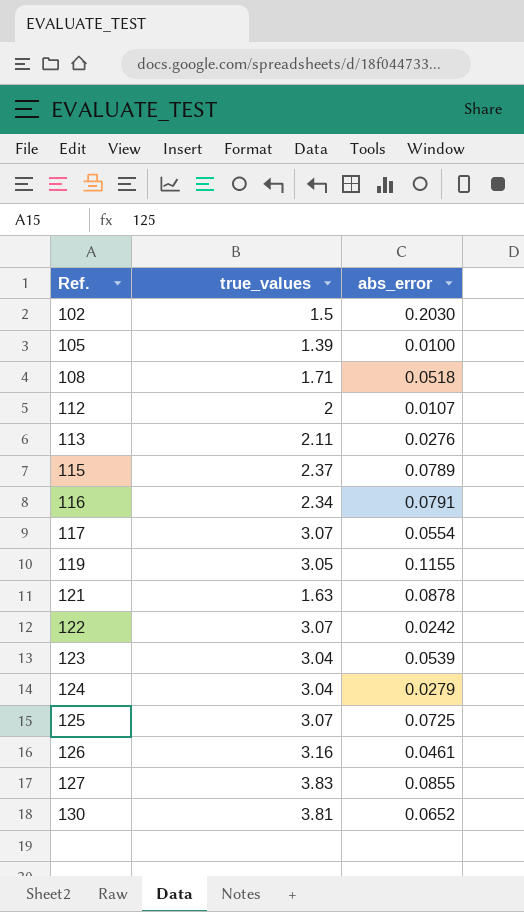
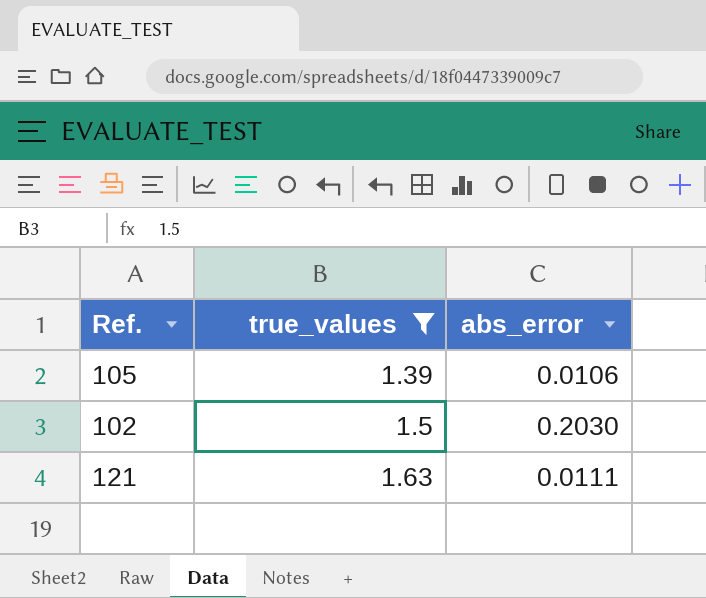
filter: none -> true_values <= 1.63
row order: Ref. ascending -> true_values ascending
105 | abs_error: 0.0100 -> 0.0106
121 | abs_error: 0.0878 -> 0.0111

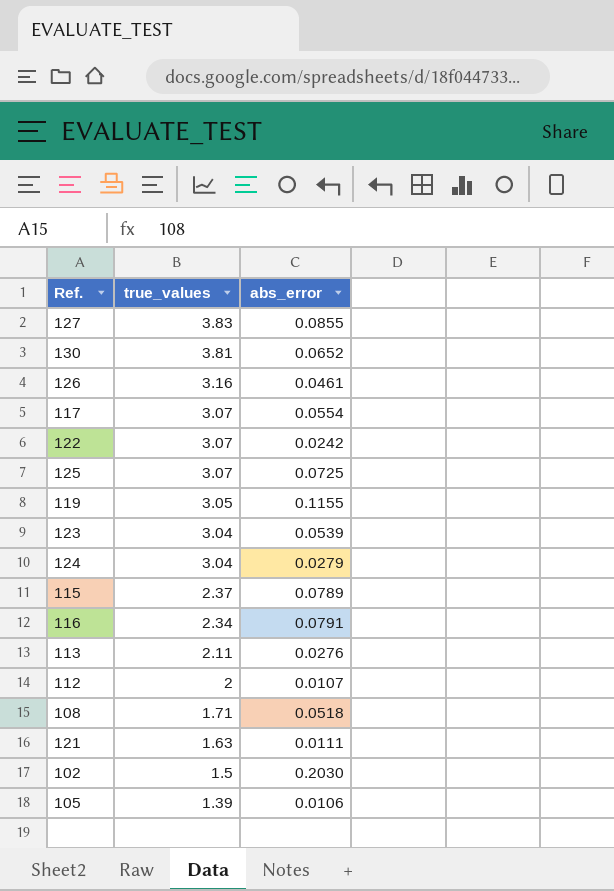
filter: true_values <= 1.63 -> none
row order: true_values ascending -> true_values descending

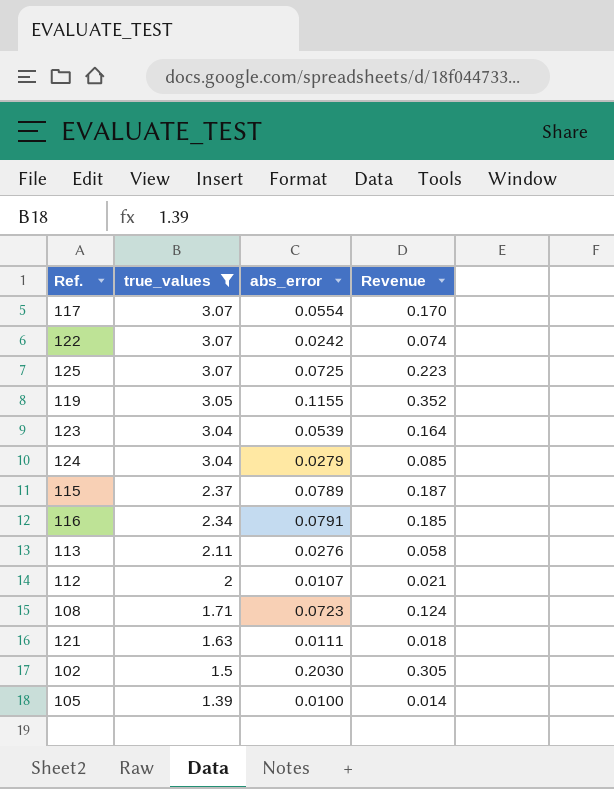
filter: none -> true_values <= 3.07
column Revenue | formula: none -> [true_values] * [abs_error]
108 | abs_error: 0.0518 -> 0.0723
105 | abs_error: 0.0106 -> 0.0100

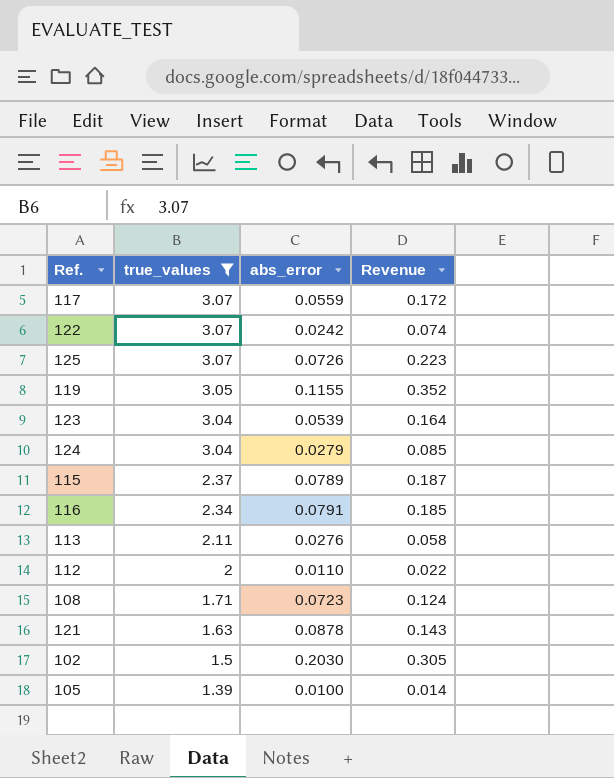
117 | abs_error: 0.0554 -> 0.0559
117 | Revenue: 0.170 -> 0.172
125 | abs_error: 0.0725 -> 0.0726
112 | abs_error: 0.0107 -> 0.0110
112 | Revenue: 0.021 -> 0.022
121 | abs_error: 0.0111 -> 0.0878
121 | Revenue: 0.018 -> 0.143

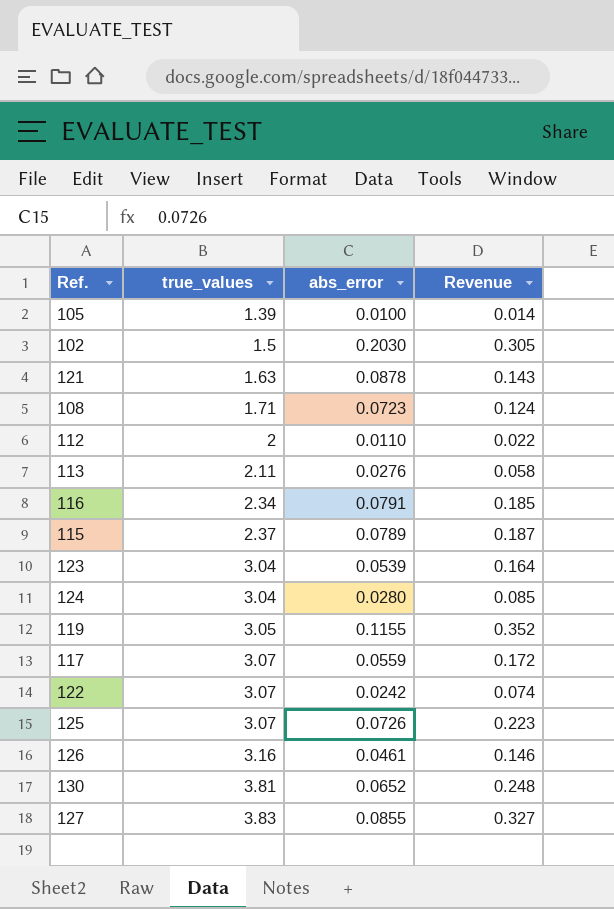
filter: true_values <= 3.07 -> none
row order: true_values descending -> true_values ascending
124 | abs_error: 0.0279 -> 0.0280

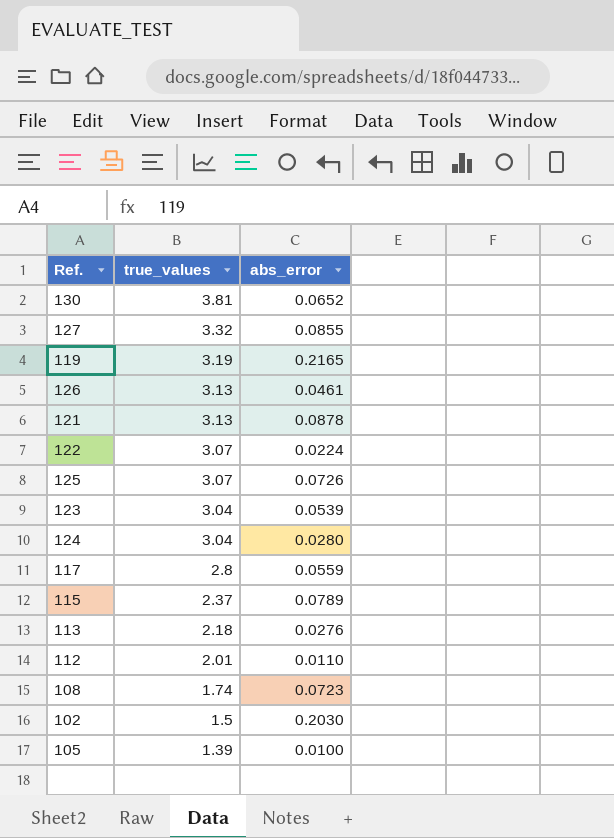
row order: true_values ascending -> true_values descending
column Revenue | formula: [true_values] * [abs_error] -> none
row 116: 2.34 | 0.0791 | 0.185 -> none
127 | true_values: 3.83 -> 3.32
119 | true_values: 3.05 -> 3.19
119 | abs_error: 0.1155 -> 0.2165
126 | true_values: 3.16 -> 3.13
121 | true_values: 1.63 -> 3.13
122 | abs_error: 0.0242 -> 0.0224
117 | true_values: 3.07 -> 2.8
113 | true_values: 2.11 -> 2.18
112 | true_values: 2 -> 2.01
108 | true_values: 1.71 -> 1.74

